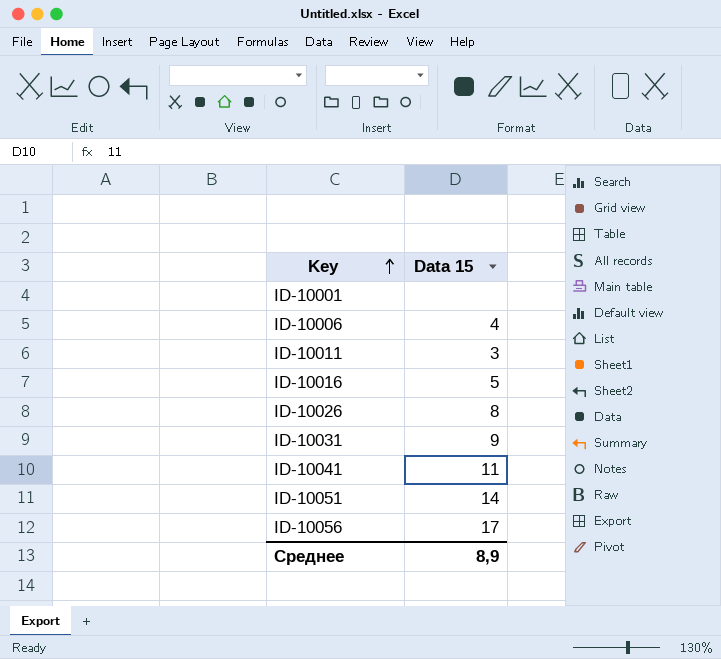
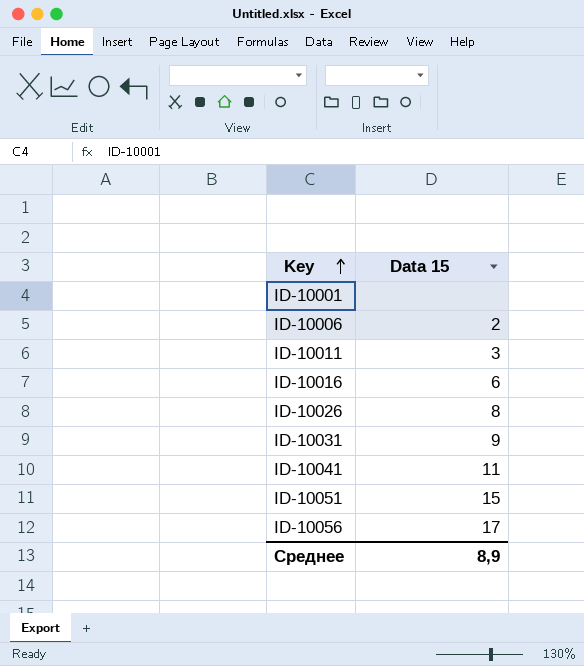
ID-10006 | Data 15: 4 -> 2
ID-10016 | Data 15: 5 -> 6
ID-10051 | Data 15: 14 -> 15

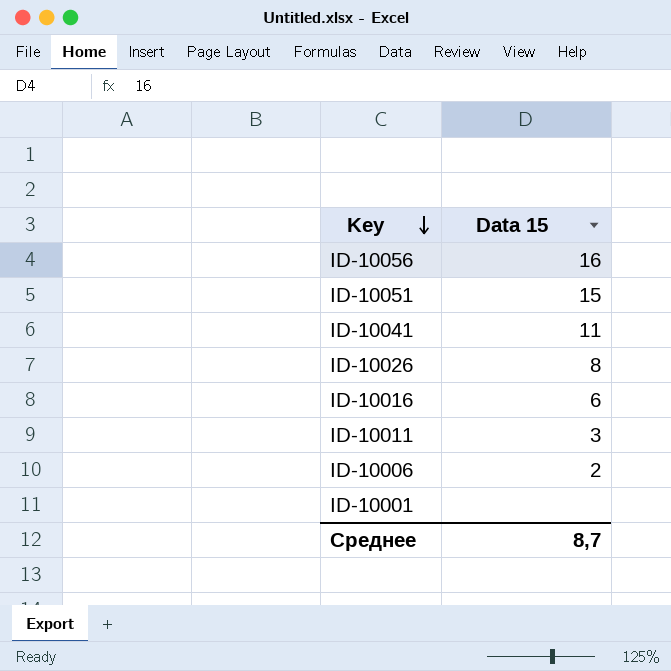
row order: Key ascending -> Key descending
row ID-10031: 9 -> none
ID-10056 | Data 15: 17 -> 16
Среднее | Data 15: 8,9 -> 8,7

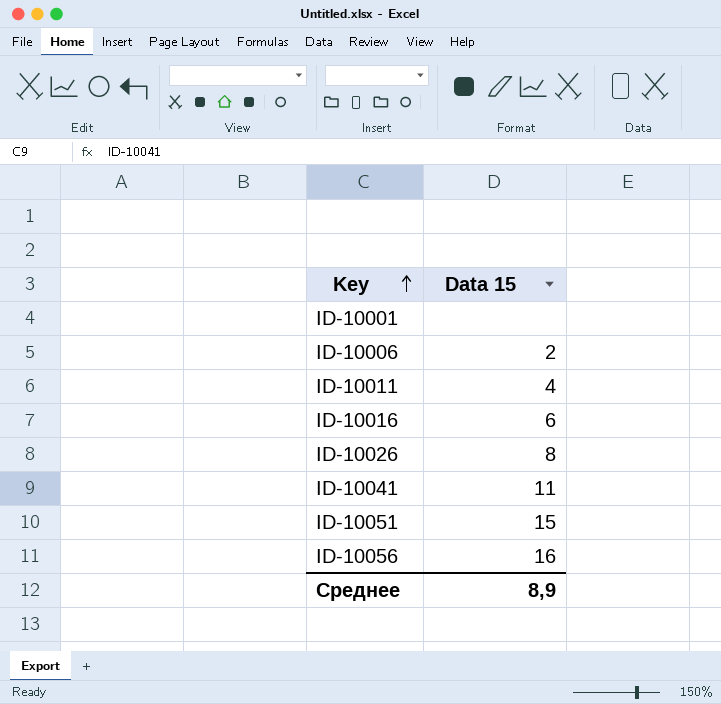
row order: Key descending -> Key ascending
ID-10011 | Data 15: 3 -> 4
Среднее | Data 15: 8,7 -> 8,9

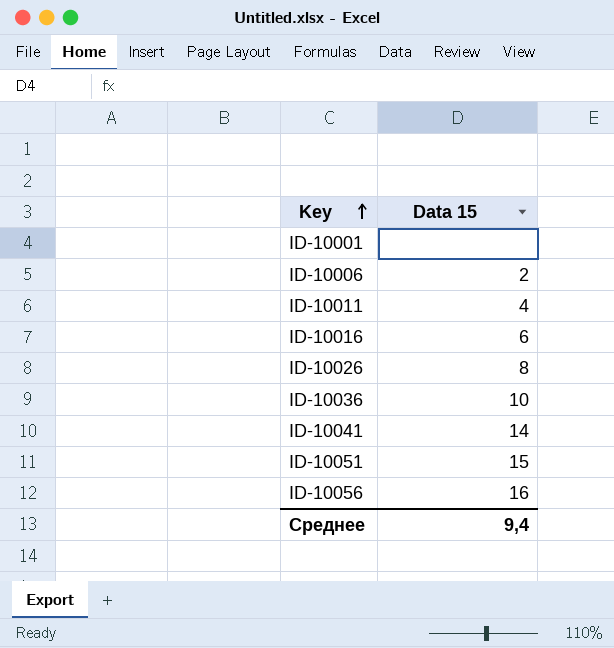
row ID-10036: none -> 10
ID-10041 | Data 15: 11 -> 14
Среднее | Data 15: 8,9 -> 9,4

